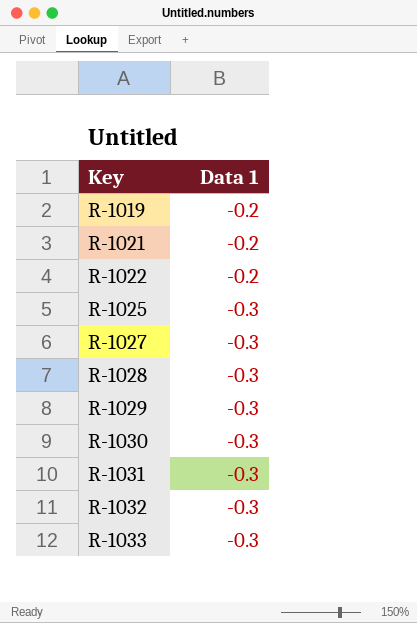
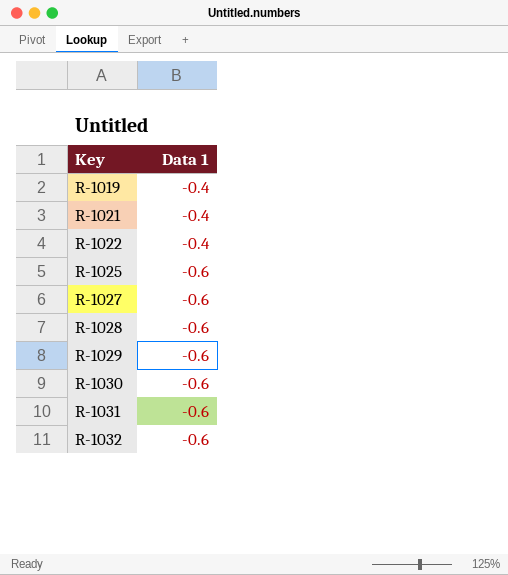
row R-1033: -0.3 -> none
R-1019 | Data 1: -0.2 -> -0.4
R-1021 | Data 1: -0.2 -> -0.4
R-1022 | Data 1: -0.2 -> -0.4
R-1025 | Data 1: -0.3 -> -0.6
R-1027 | Data 1: -0.3 -> -0.6
R-1028 | Data 1: -0.3 -> -0.6
R-1029 | Data 1: -0.3 -> -0.6
R-1030 | Data 1: -0.3 -> -0.6
R-1031 | Data 1: -0.3 -> -0.6
R-1032 | Data 1: -0.3 -> -0.6

